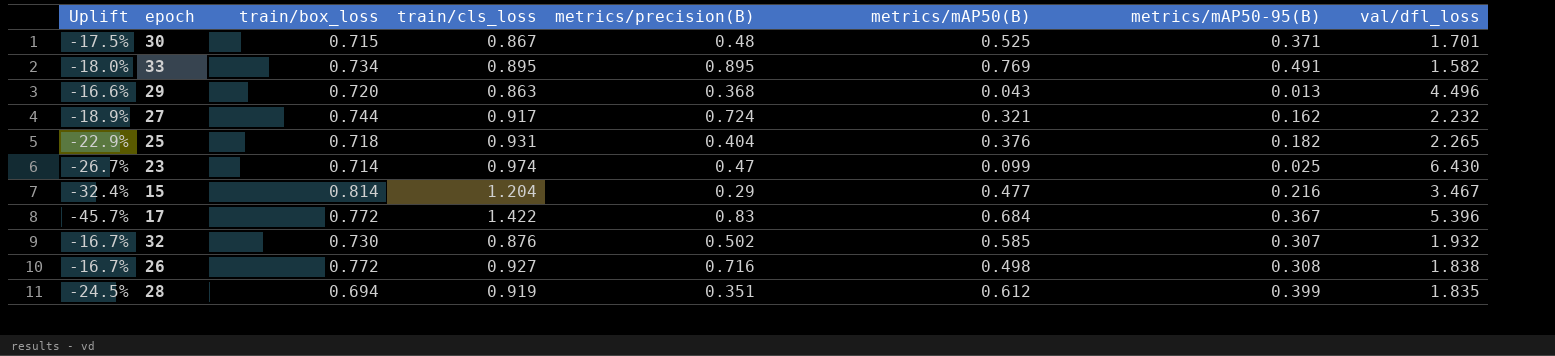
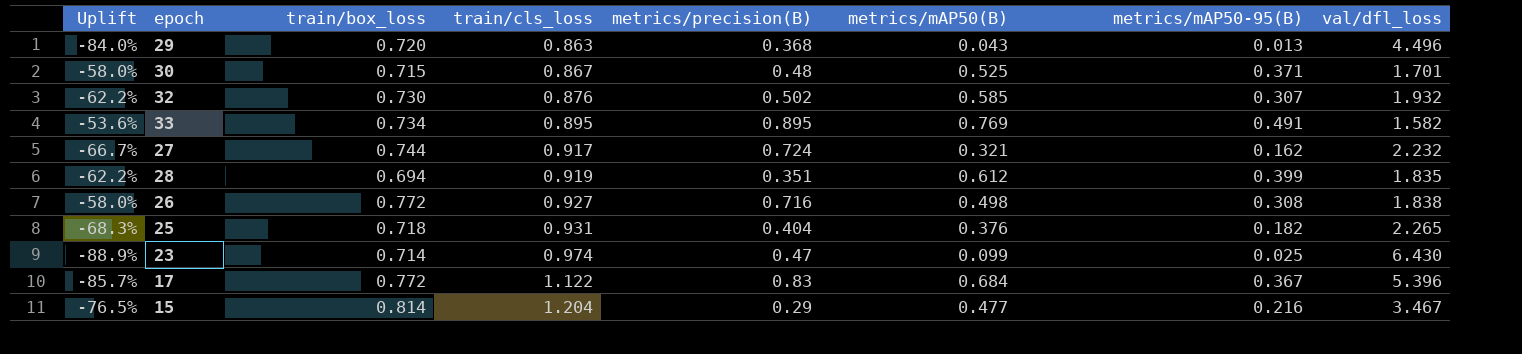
row order: none -> train/cls_loss ascending
column Uplift | formula: ([train/box_loss] - [train/cls_loss]) / [train/cls_loss] -> ([train/box_loss] - [val/dfl_loss]) / [val/dfl_loss]
17 | train/cls_loss: 1.422 -> 1.122

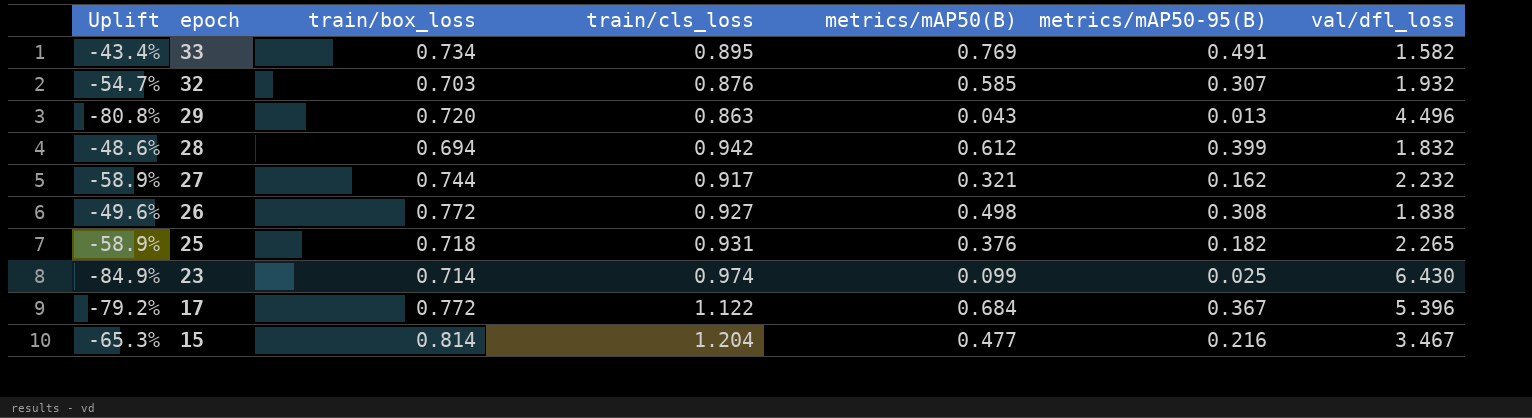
row order: train/cls_loss ascending -> epoch descending
column metrics/precision(B) | position: 5 -> none
column Uplift | formula: ([train/box_loss] - [val/dfl_loss]) / [val/dfl_loss] -> ([train/cls_loss] - [val/dfl_loss]) / [val/dfl_loss]
row 30: -58.0% | 0.715 | 0.867 | 0.48 | 0.525 | 0.371 | 1.701 -> none
32 | train/box_loss: 0.730 -> 0.703
28 | train/cls_loss: 0.919 -> 0.942
28 | val/dfl_loss: 1.835 -> 1.832

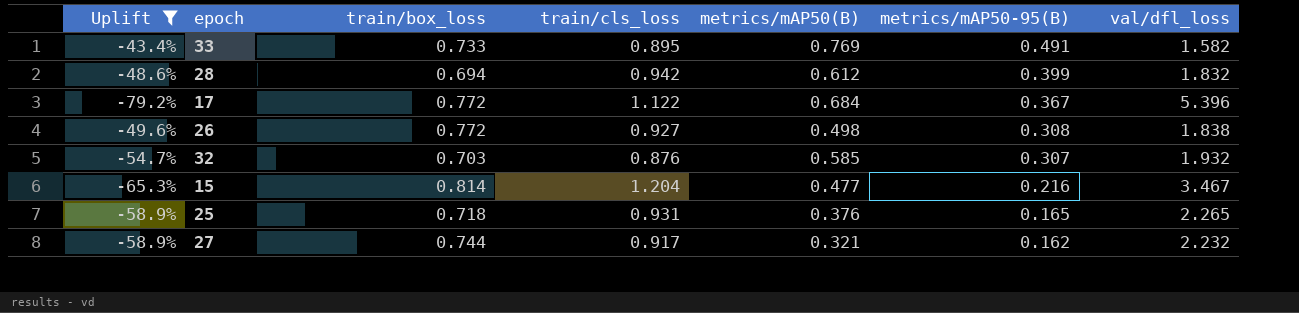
filter: none -> Uplift >= -79.2%
row order: epoch descending -> metrics/mAP50-95(B) descending
33 | train/box_loss: 0.734 -> 0.733
25 | metrics/mAP50-95(B): 0.182 -> 0.165

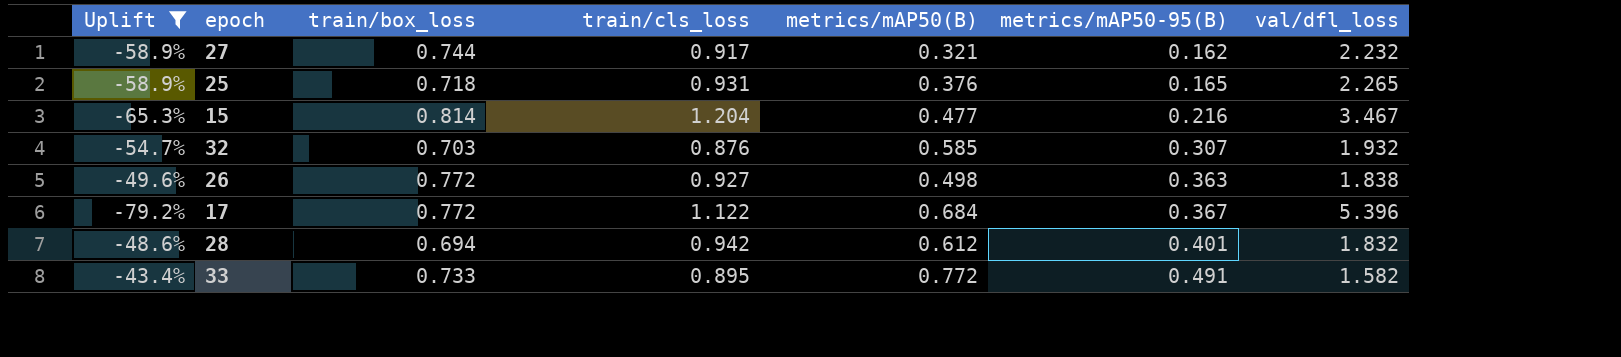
row order: metrics/mAP50-95(B) descending -> metrics/mAP50-95(B) ascending
26 | metrics/mAP50-95(B): 0.308 -> 0.363
28 | metrics/mAP50-95(B): 0.399 -> 0.401
33 | metrics/mAP50(B): 0.769 -> 0.772

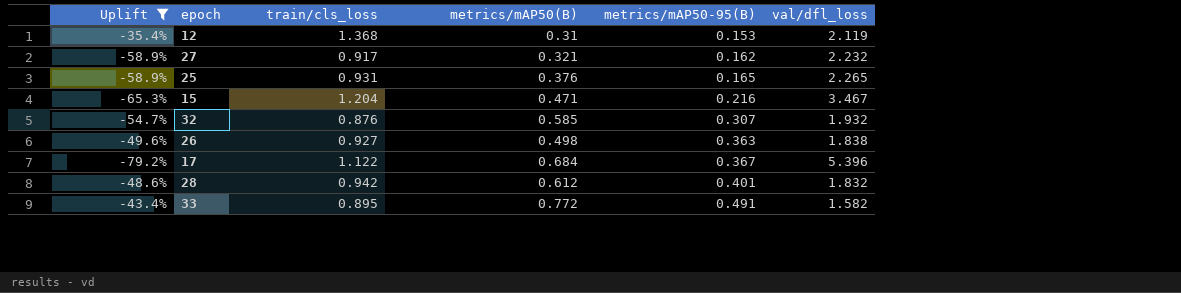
column train/box_loss | position: 3 -> none
row 12: none -> -35.4% | 1.368 | 0.31 | 0.153 | 2.119
15 | metrics/mAP50(B): 0.477 -> 0.471

